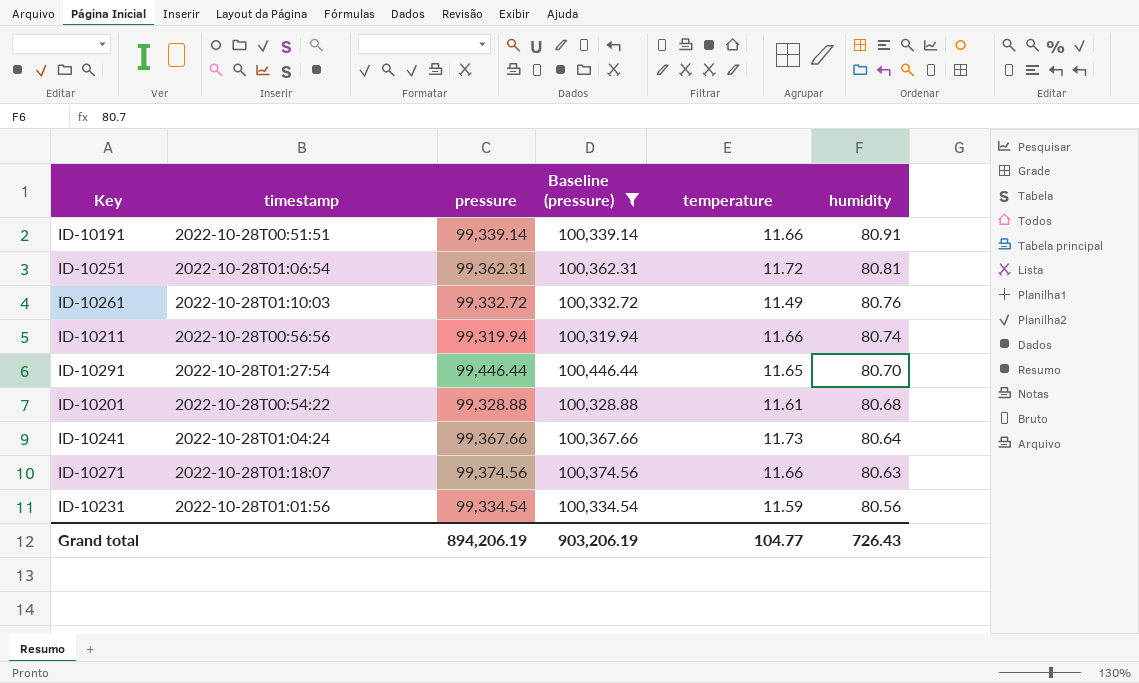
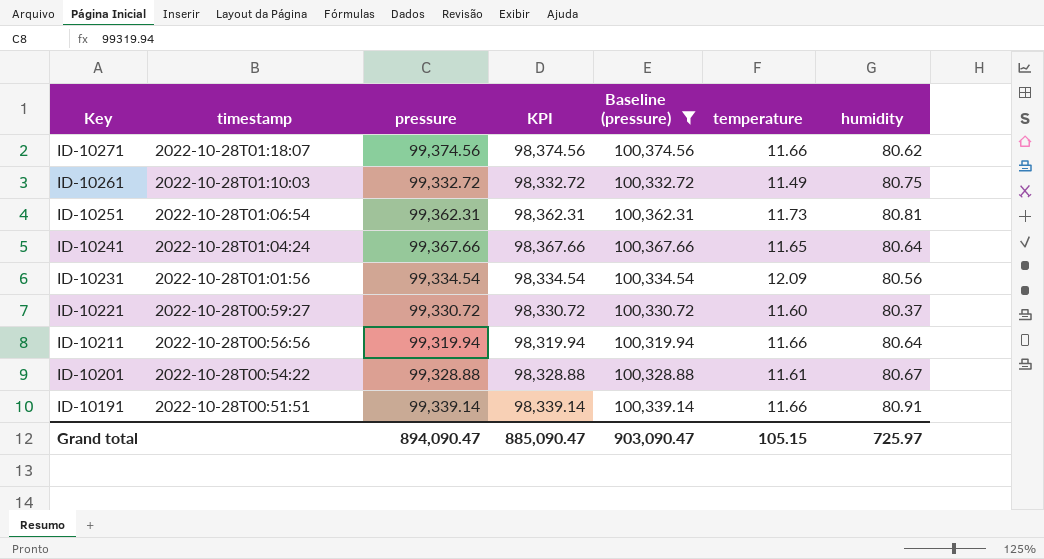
row order: humidity descending -> Key descending
column KPI | formula: none -> [pressure] - 1000
row ID-10291: 2022-10-28T01:27:54 | 99,446.44 | 100,446.44 | 11.65 | 80.70 -> none
ID-10271 | humidity: 80.63 -> 80.62
ID-10261 | humidity: 80.76 -> 80.75
ID-10251 | temperature: 11.72 -> 11.73
ID-10241 | temperature: 11.73 -> 11.65
ID-10231 | temperature: 11.59 -> 12.09
row ID-10221: none -> 2022-10-28T00:59:27 | 99,330.72 | 98,330.72 | 100,330.72 | 11.60 | 80.37
ID-10211 | humidity: 80.74 -> 80.64
ID-10201 | humidity: 80.68 -> 80.67
Grand total | pressure: 894,206.19 -> 894,090.47
Grand total | Baseline (pressure): 903,206.19 -> 903,090.47
Grand total | temperature: 104.77 -> 105.15
Grand total | humidity: 726.43 -> 725.97

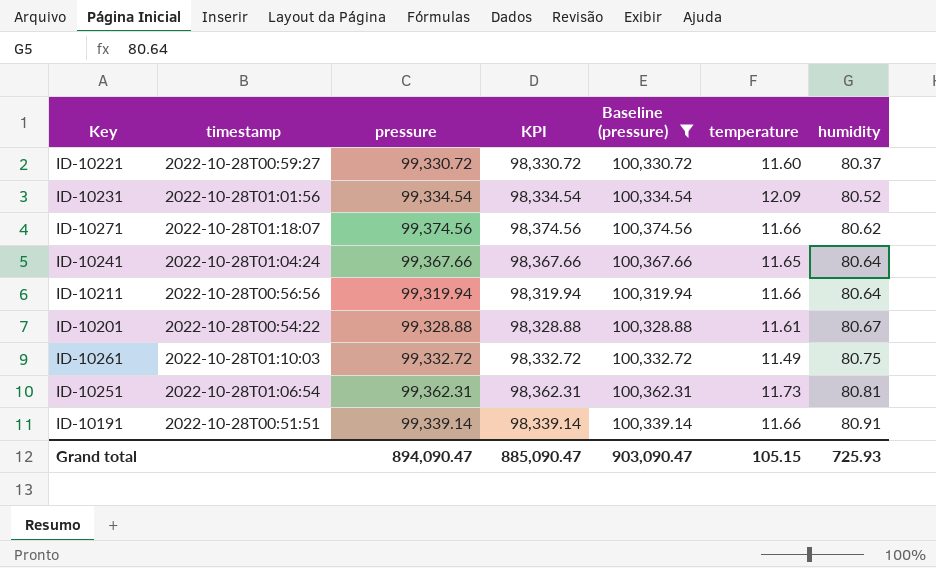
row order: Key descending -> humidity ascending
ID-10231 | humidity: 80.56 -> 80.52
Grand total | humidity: 725.97 -> 725.93

